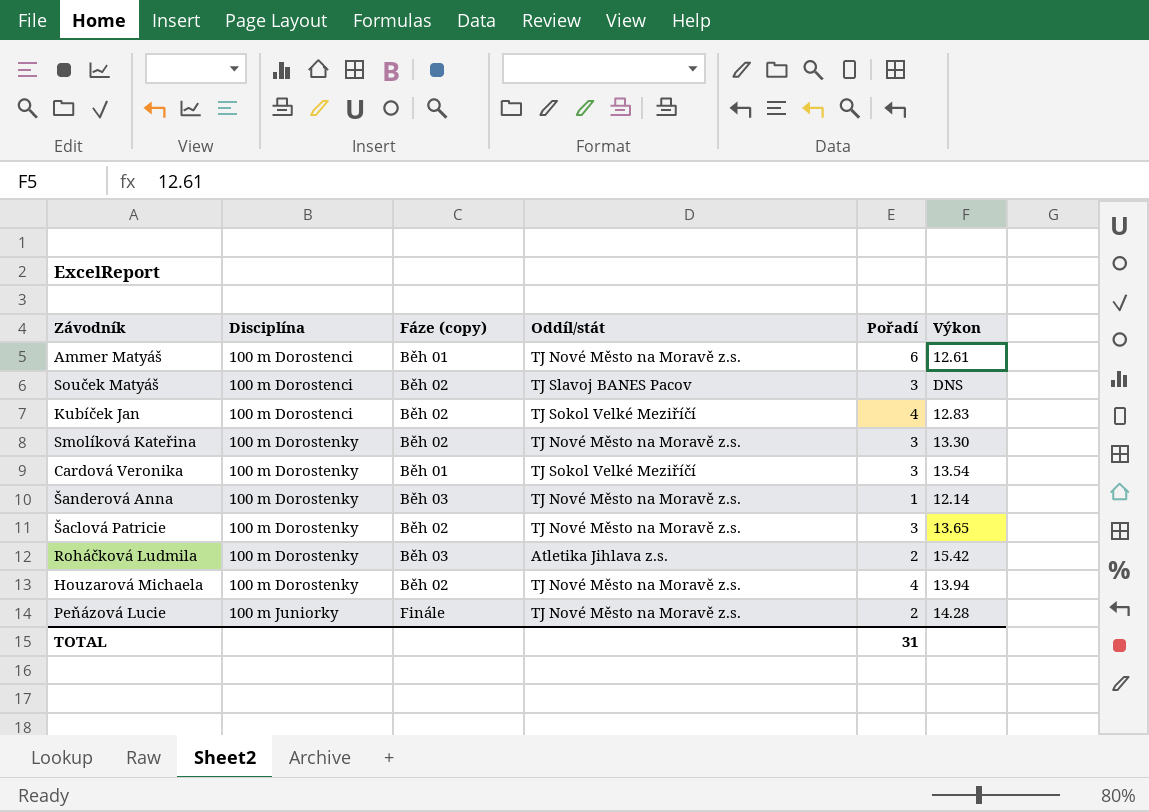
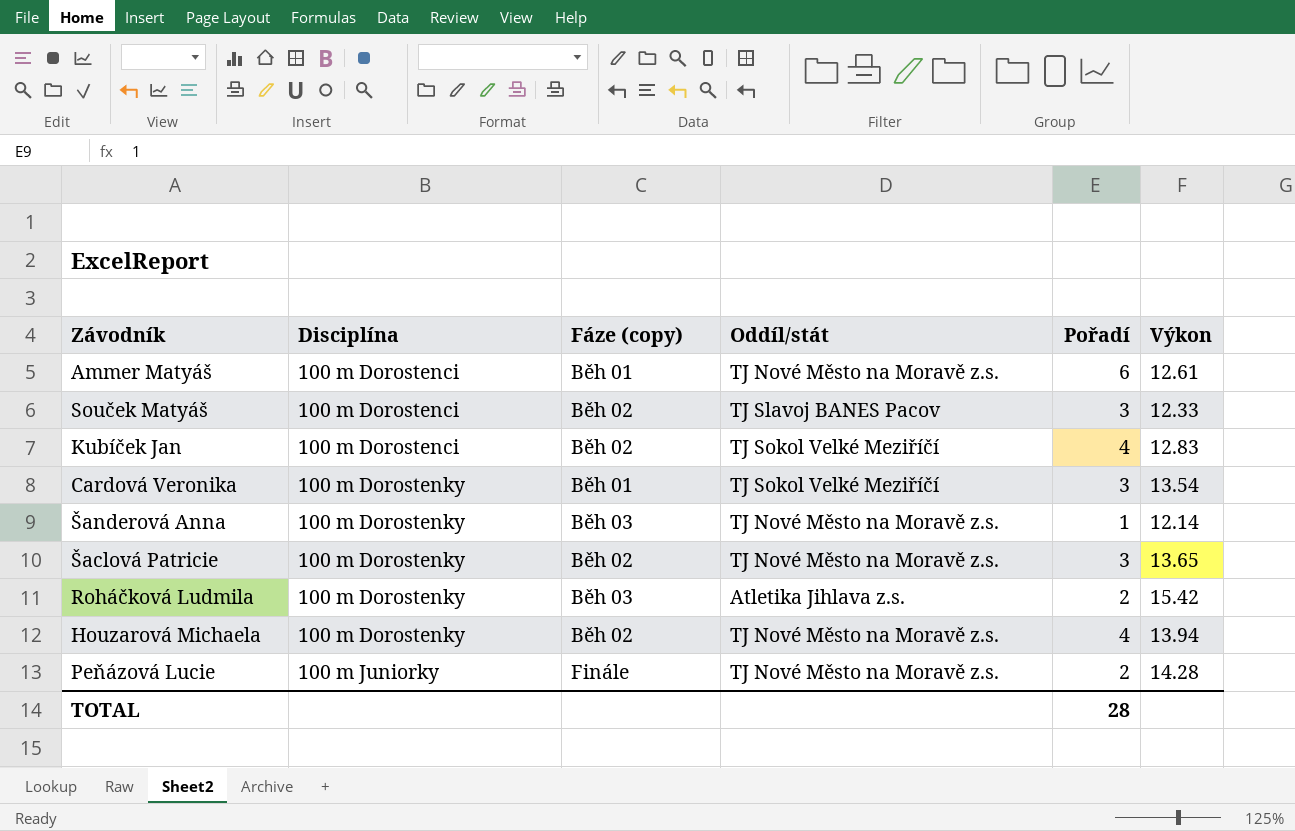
row Smolíková Kateřina: 100 m Dorostenky | Běh 02 | TJ Nové Město na Moravě z.s. | 3 | 13.30 -> none
Souček Matyáš | Výkon: DNS -> 12.33
TOTAL | Pořadí: 31 -> 28

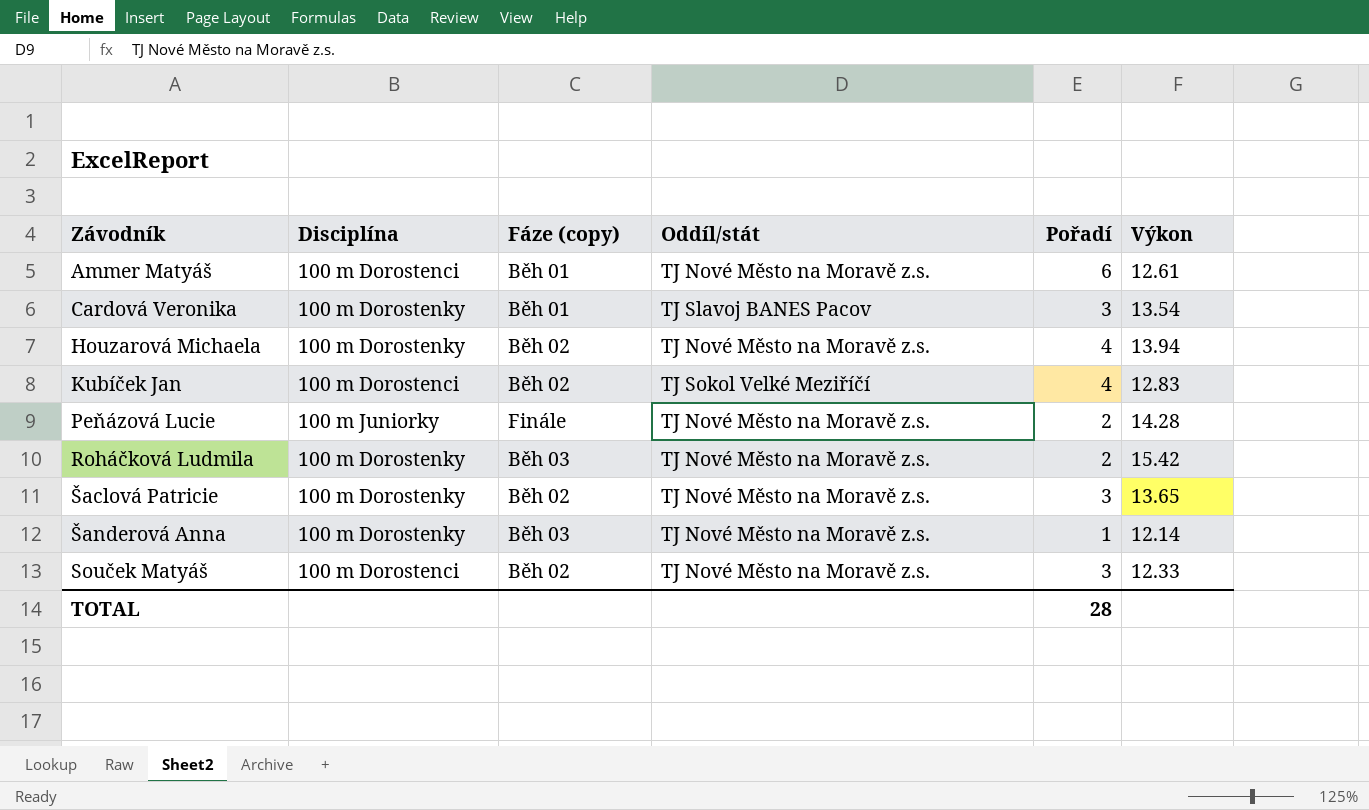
row order: Disciplína ascending -> Závodník ascending
Cardová Veronika | Oddíl/stát: TJ Sokol Velké Meziříčí -> TJ Slavoj BANES Pacov
Roháčková Ludmila | Oddíl/stát: Atletika Jihlava z.s. -> TJ Nové Město na Moravě z.s.
Souček Matyáš | Oddíl/stát: TJ Slavoj BANES Pacov -> TJ Nové Město na Moravě z.s.

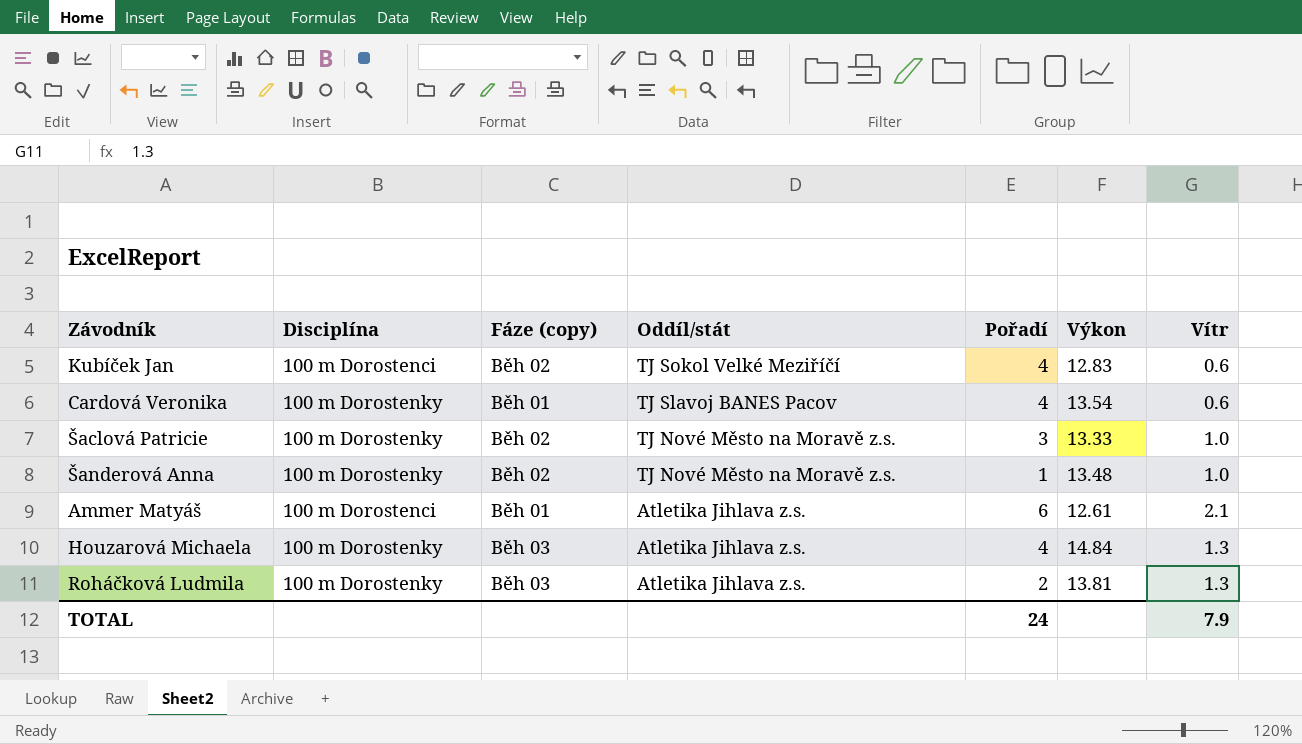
row order: Závodník ascending -> Oddíl/stát descending
column Vítr | position: none -> 7
row Peňázová Lucie: 100 m Juniorky | Finále | TJ Nové Město na Moravě z.s. | 2 | 14.28 -> none
row Souček Matyáš: 100 m Dorostenci | Běh 02 | TJ Nové Město na Moravě z.s. | 3 | 12.33 -> none
Cardová Veronika | Pořadí: 3 -> 4
Šaclová Patricie | Výkon: 13.65 -> 13.33
Šanderová Anna | Fáze (copy): Běh 03 -> Běh 02
Šanderová Anna | Výkon: 12.14 -> 13.48
Ammer Matyáš | Oddíl/stát: TJ Nové Město na Moravě z.s. -> Atletika Jihlava z.s.
Houzarová Michaela | Fáze (copy): Běh 02 -> Běh 03
Houzarová Michaela | Oddíl/stát: TJ Nové Město na Moravě z.s. -> Atletika Jihlava z.s.
Houzarová Michaela | Výkon: 13.94 -> 14.84
Roháčková Ludmila | Oddíl/stát: TJ Nové Město na Moravě z.s. -> Atletika Jihlava z.s.
Roháčková Ludmila | Výkon: 15.42 -> 13.81
TOTAL | Pořadí: 28 -> 24

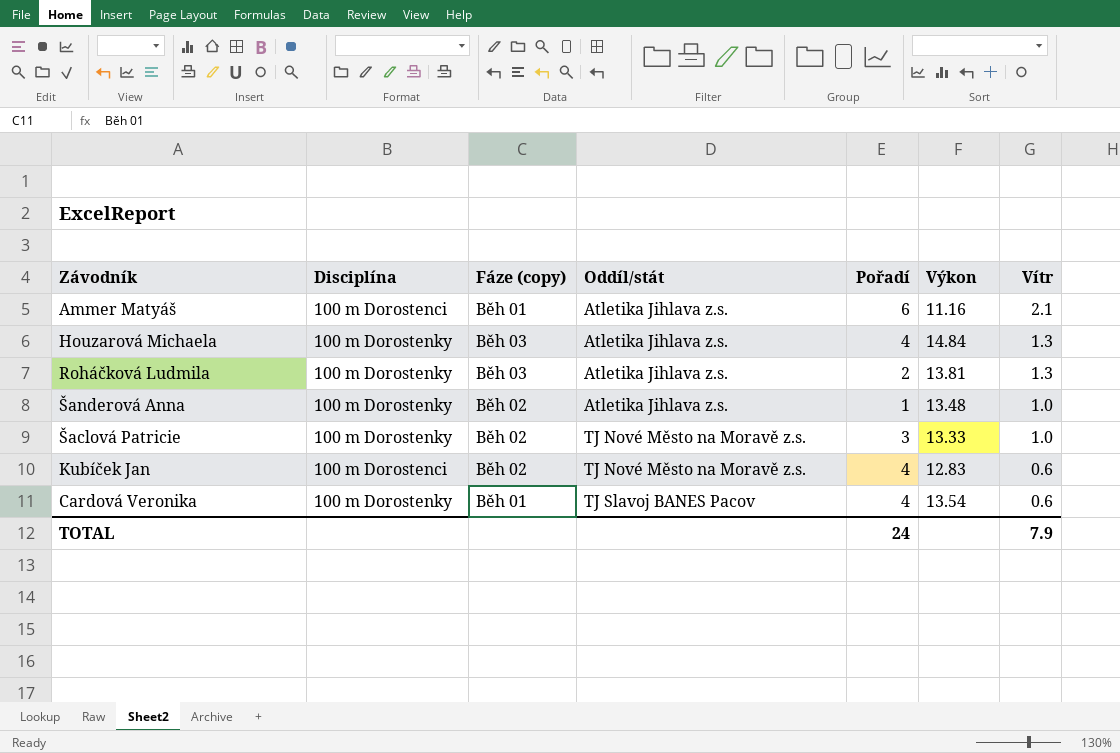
row order: Oddíl/stát descending -> Oddíl/stát ascending
Ammer Matyáš | Výkon: 12.61 -> 11.16
Šanderová Anna | Oddíl/stát: TJ Nové Město na Moravě z.s. -> Atletika Jihlava z.s.
Kubíček Jan | Oddíl/stát: TJ Sokol Velké Meziříčí -> TJ Nové Město na Moravě z.s.

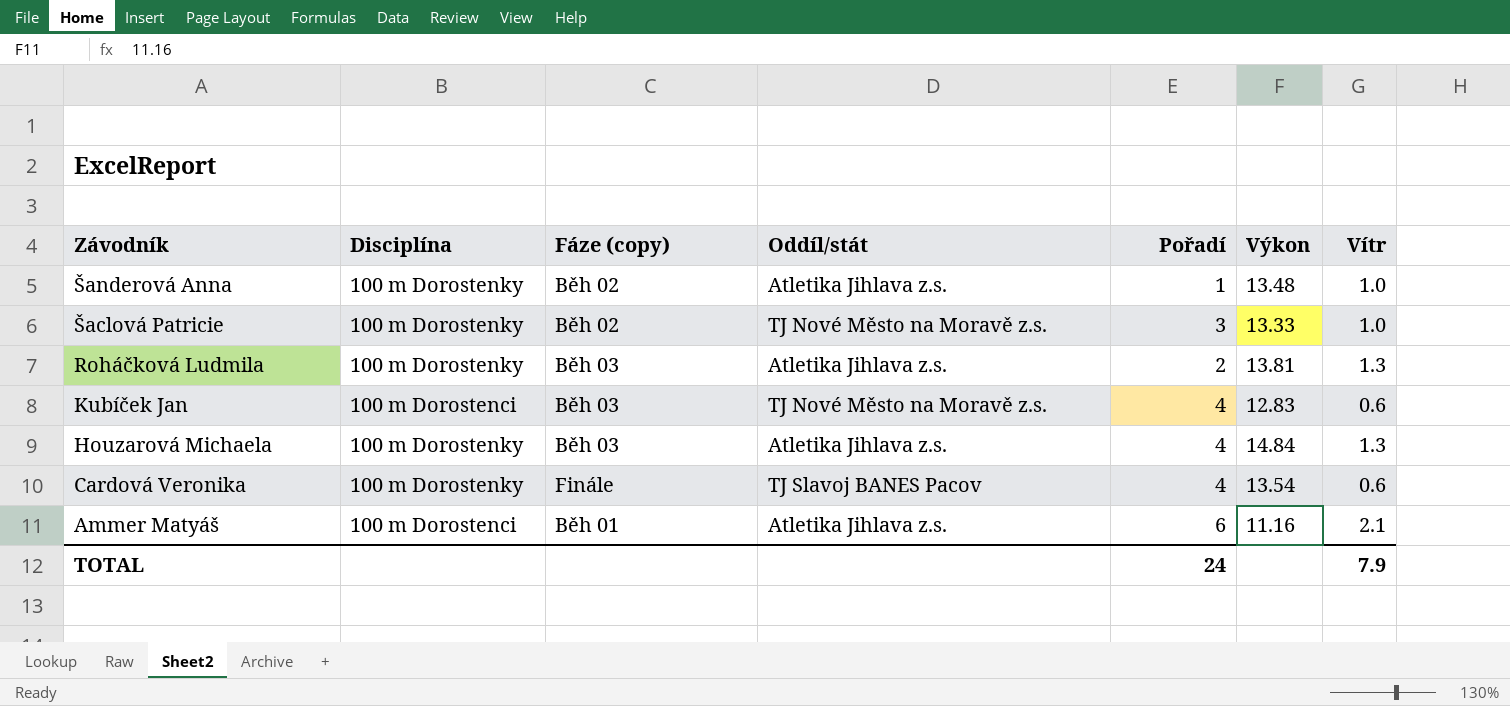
row order: Oddíl/stát ascending -> Závodník descending
Kubíček Jan | Fáze (copy): Běh 02 -> Běh 03
Cardová Veronika | Fáze (copy): Běh 01 -> Finále

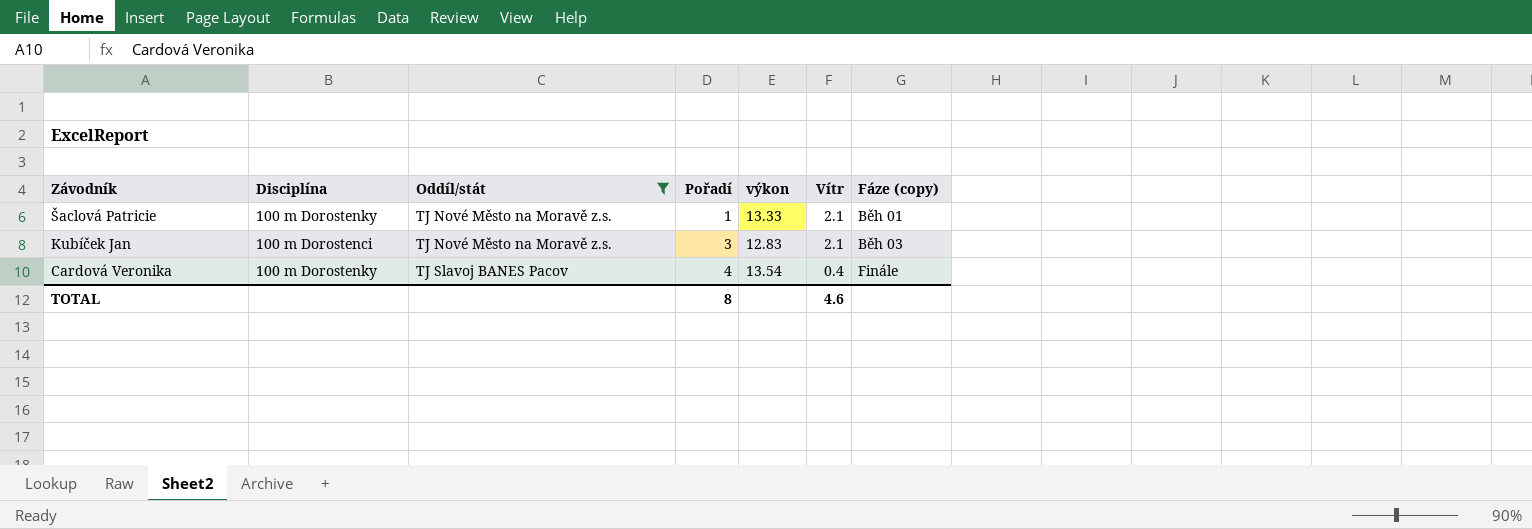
filter: none -> Oddíl/stát != Atletika Jihlava z.s.
column name: Výkon -> výkon
column Fáze (copy) | position: 3 -> 7
Šaclová Patricie | Pořadí: 3 -> 1
Šaclová Patricie | Vítr: 1.0 -> 2.1
Šaclová Patricie | Fáze (copy): Běh 02 -> Běh 01
Kubíček Jan | Pořadí: 4 -> 3
Kubíček Jan | Vítr: 0.6 -> 2.1
Cardová Veronika | Vítr: 0.6 -> 0.4
TOTAL | Pořadí: 24 -> 8
TOTAL | Vítr: 7.9 -> 4.6

